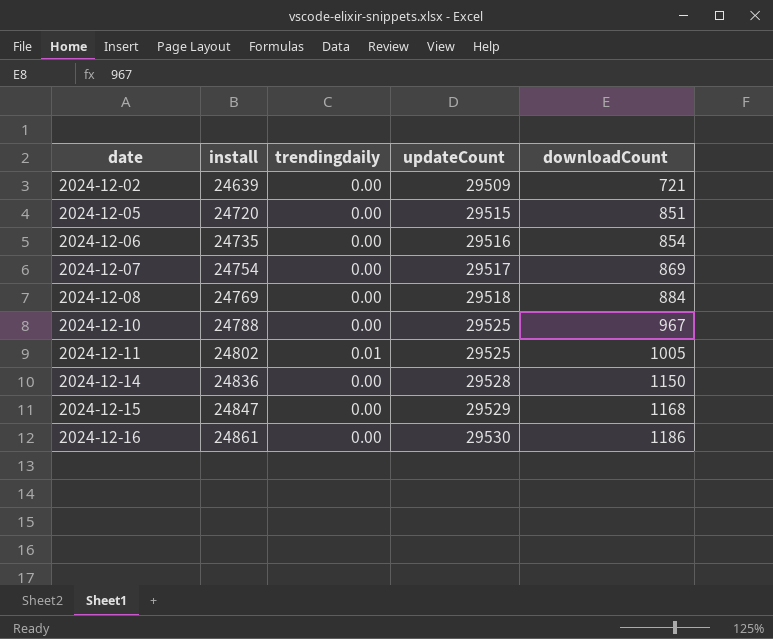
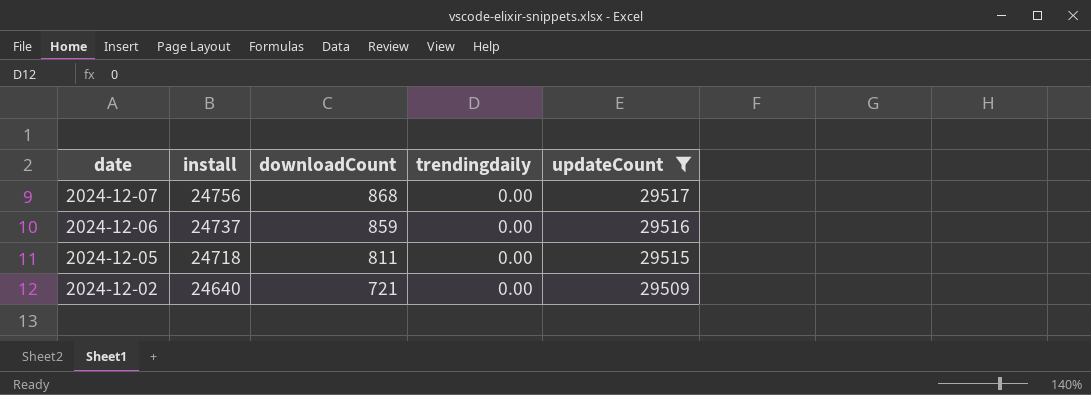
filter: none -> updateCount <= 29517
row order: date ascending -> date descending
column downloadCount | position: 5 -> 3
2024-12-07 | install: 24754 -> 24756
2024-12-07 | downloadCount: 869 -> 868
2024-12-06 | install: 24735 -> 24737
2024-12-06 | downloadCount: 854 -> 859
2024-12-05 | install: 24720 -> 24718
2024-12-05 | downloadCount: 851 -> 811
2024-12-02 | install: 24639 -> 24640

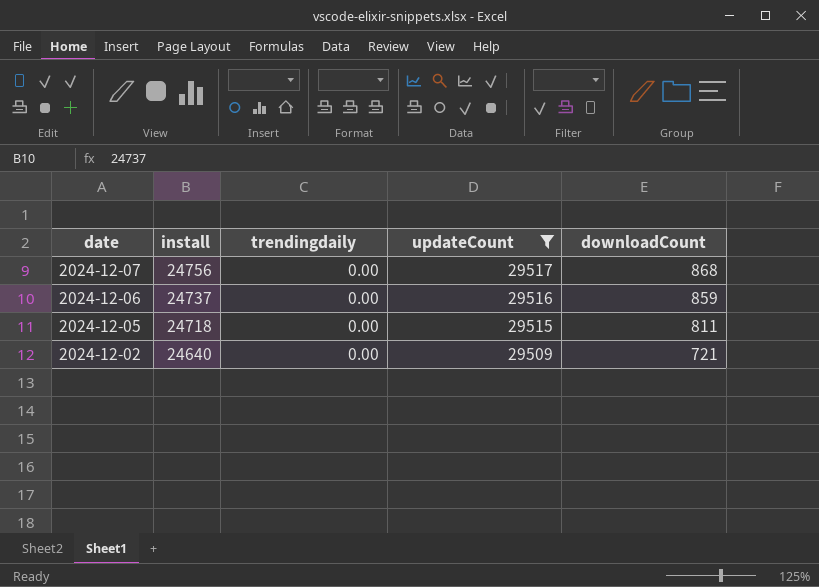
column downloadCount | position: 3 -> 5

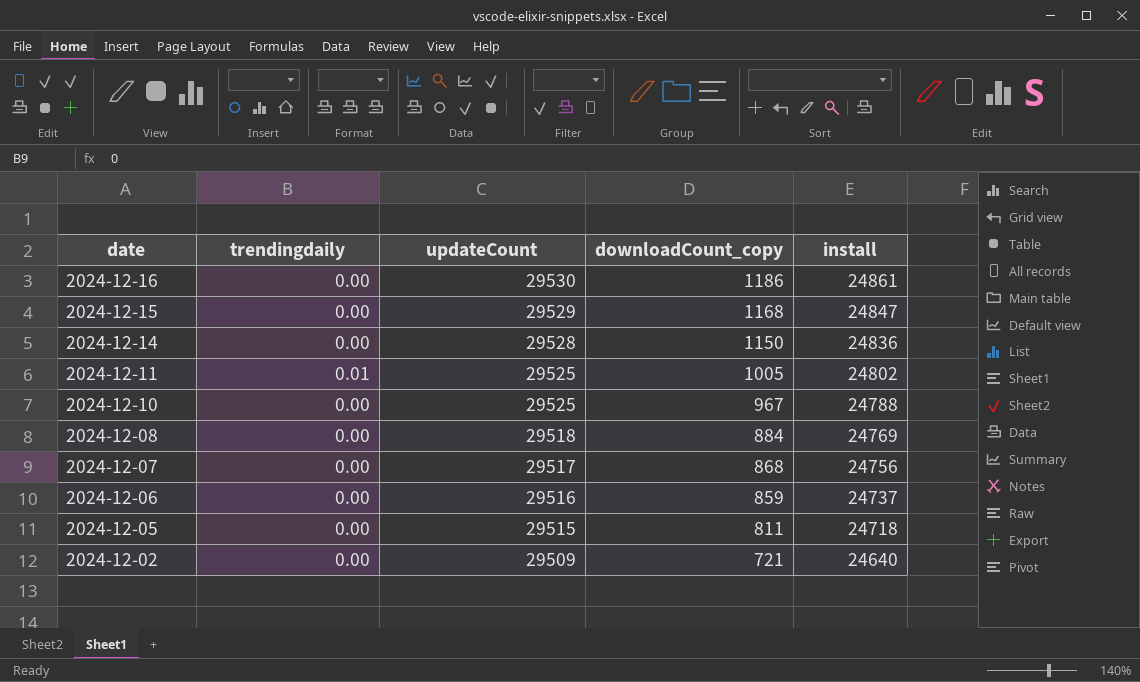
filter: updateCount <= 29517 -> none
column name: downloadCount -> downloadCount_copy
column install | position: 2 -> 5

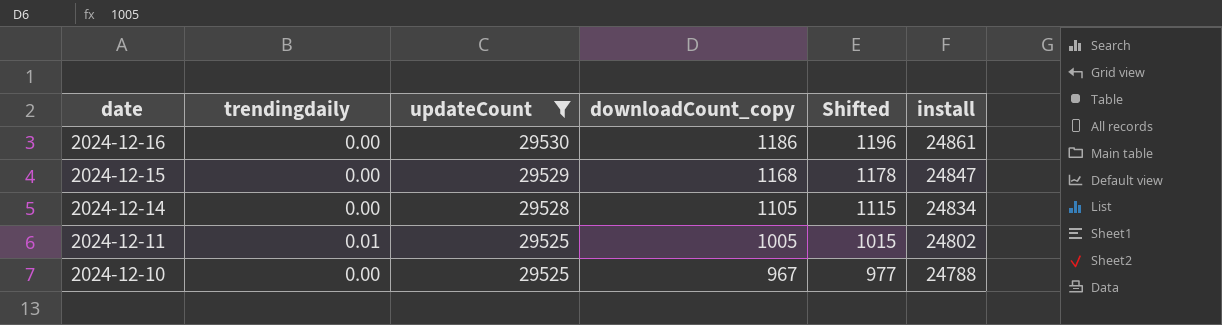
filter: none -> updateCount >= 29525
column Shifted | formula: none -> [downloadCount_copy] + 10
2024-12-14 | downloadCount_copy: 1150 -> 1105
2024-12-14 | install: 24836 -> 24834

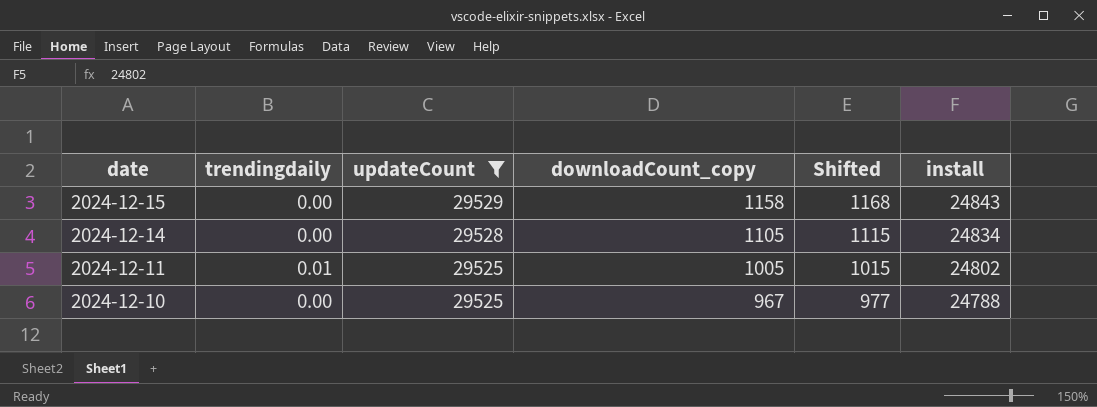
row 2024-12-16: 0.00 | 29530 | 1186 | 1196 | 24861 -> none
2024-12-15 | downloadCount_copy: 1168 -> 1158
2024-12-15 | Shifted: 1178 -> 1168
2024-12-15 | install: 24847 -> 24843

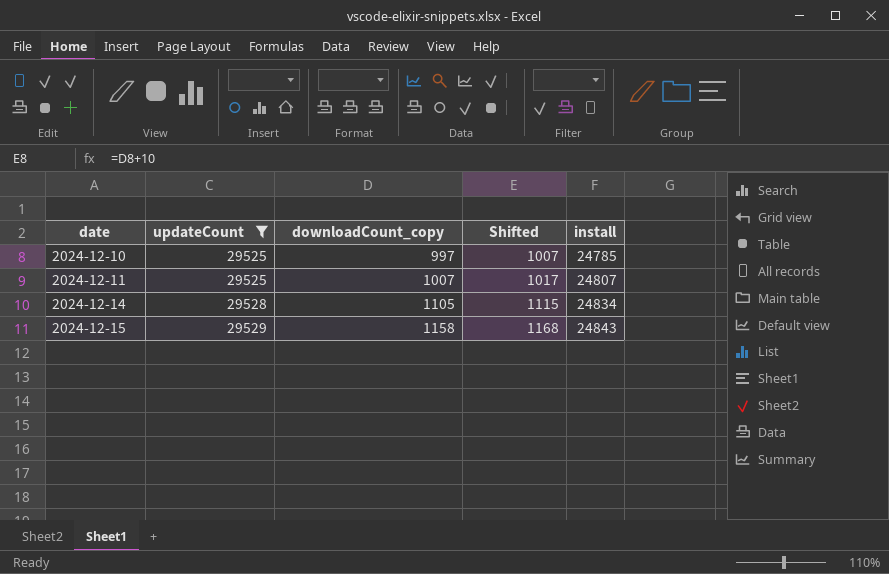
row order: date descending -> date ascending
column trendingdaily | position: 2 -> none
2024-12-10 | downloadCount_copy: 967 -> 997
2024-12-10 | Shifted: 977 -> 1007
2024-12-10 | install: 24788 -> 24785
2024-12-11 | downloadCount_copy: 1005 -> 1007
2024-12-11 | Shifted: 1015 -> 1017
2024-12-11 | install: 24802 -> 24807

